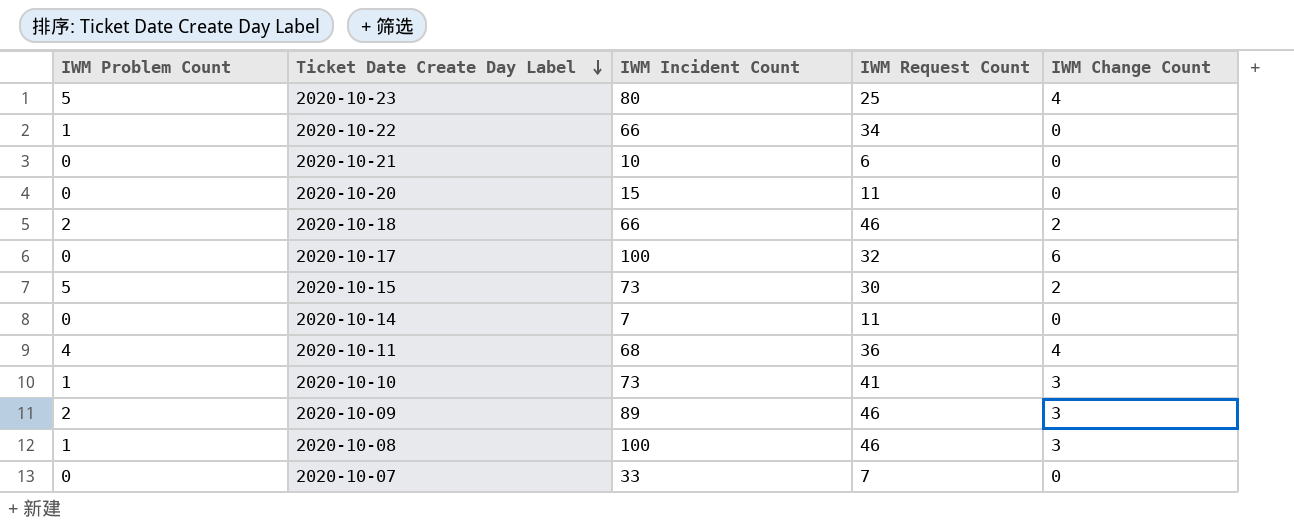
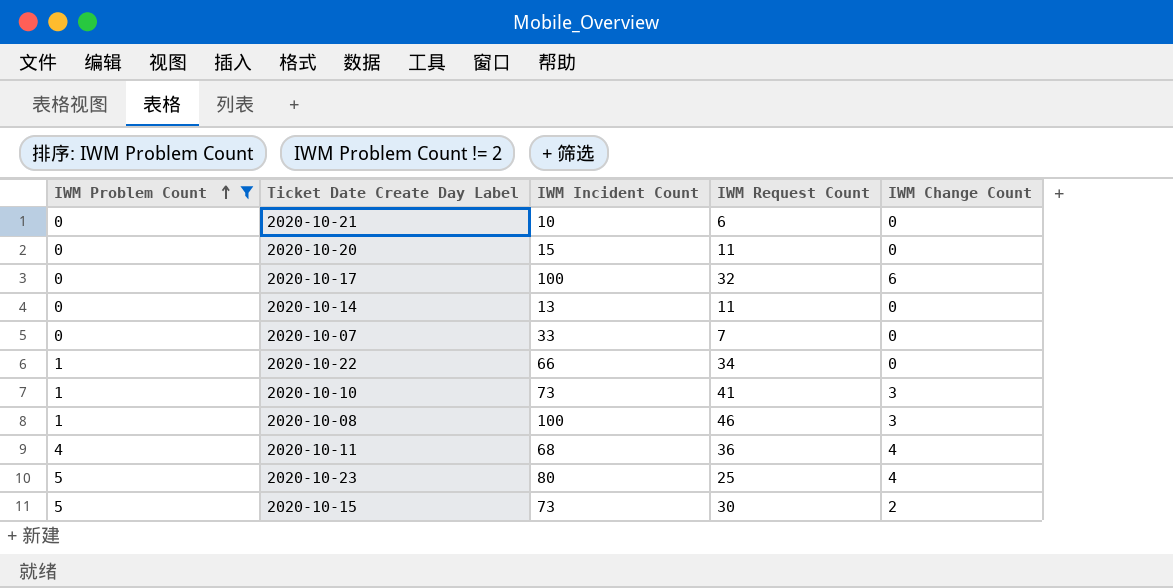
filter: none -> IWM Problem Count != 2
row order: Ticket Date Create Day Label descending -> IWM Problem Count ascending
2020-10-14 | IWM Incident Count: 7 -> 13

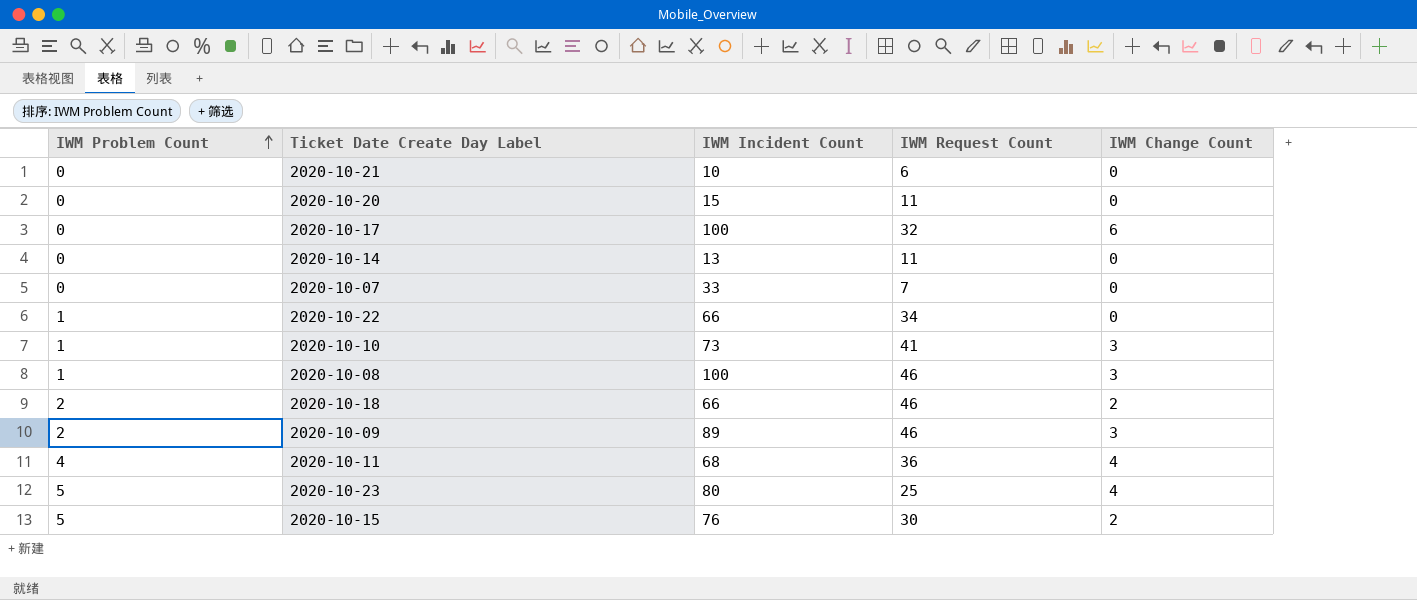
filter: IWM Problem Count != 2 -> none
2020-10-15 | IWM Incident Count: 73 -> 76

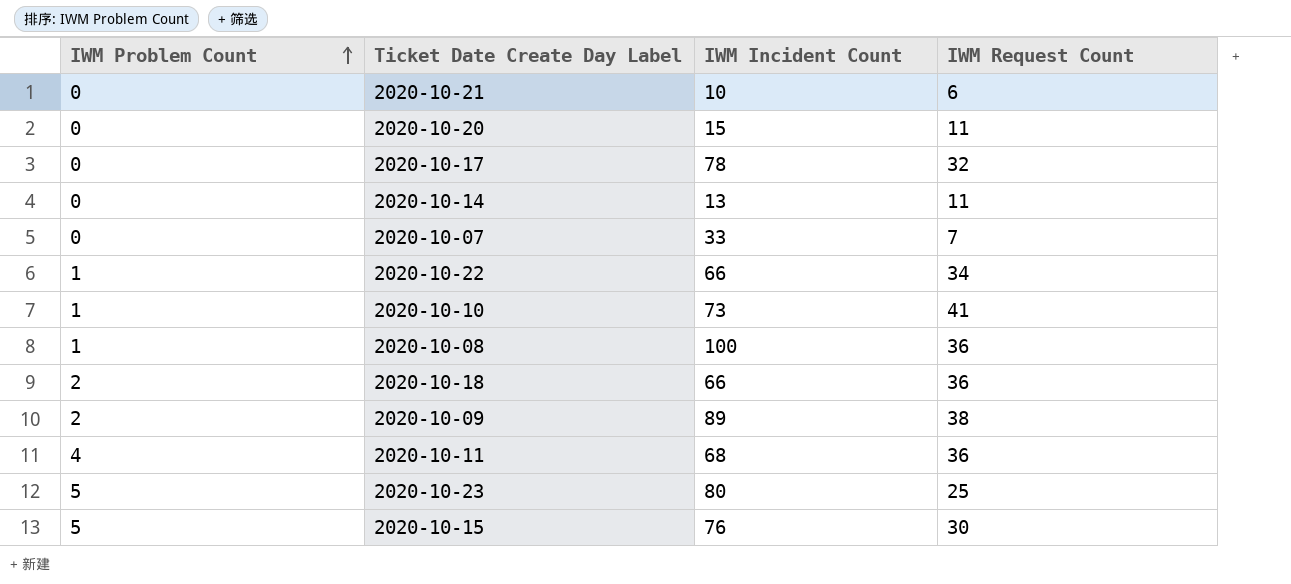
column IWM Change Count | position: 5 -> none
2020-10-17 | IWM Incident Count: 100 -> 78
2020-10-08 | IWM Request Count: 46 -> 36
2020-10-18 | IWM Request Count: 46 -> 36
2020-10-09 | IWM Request Count: 46 -> 38

